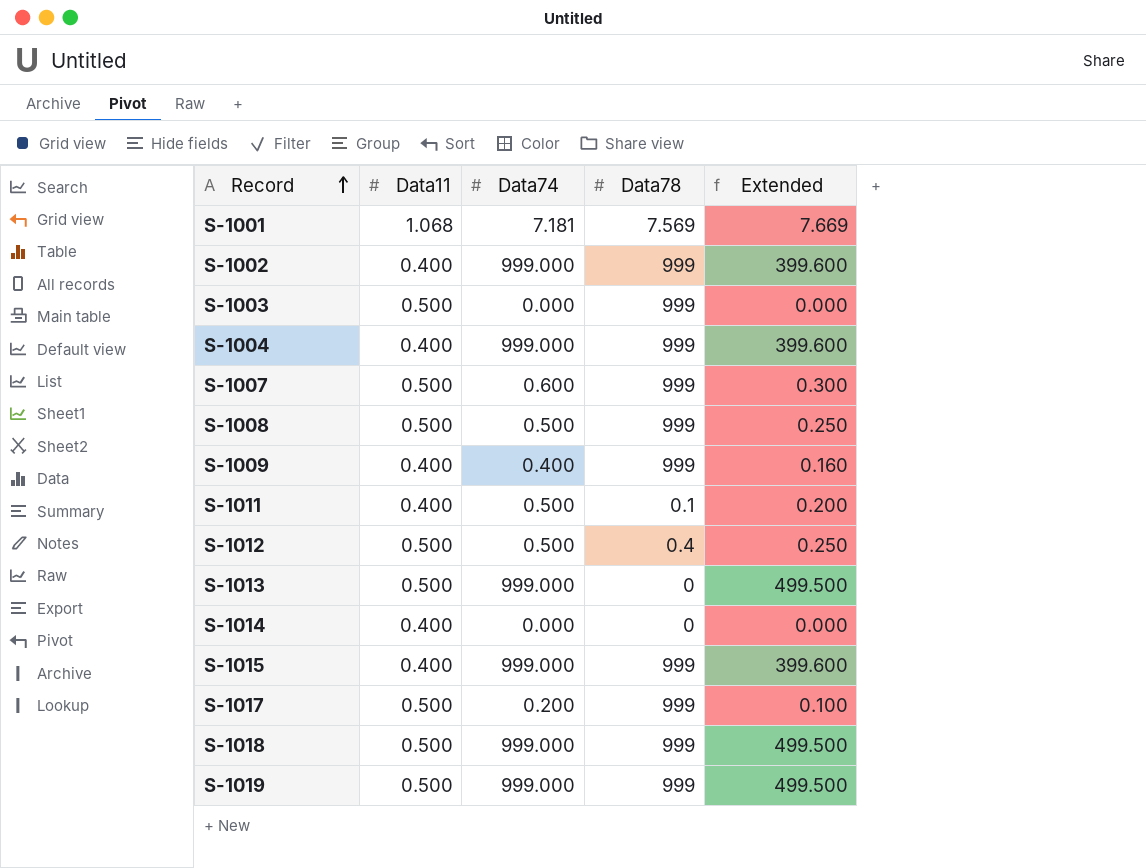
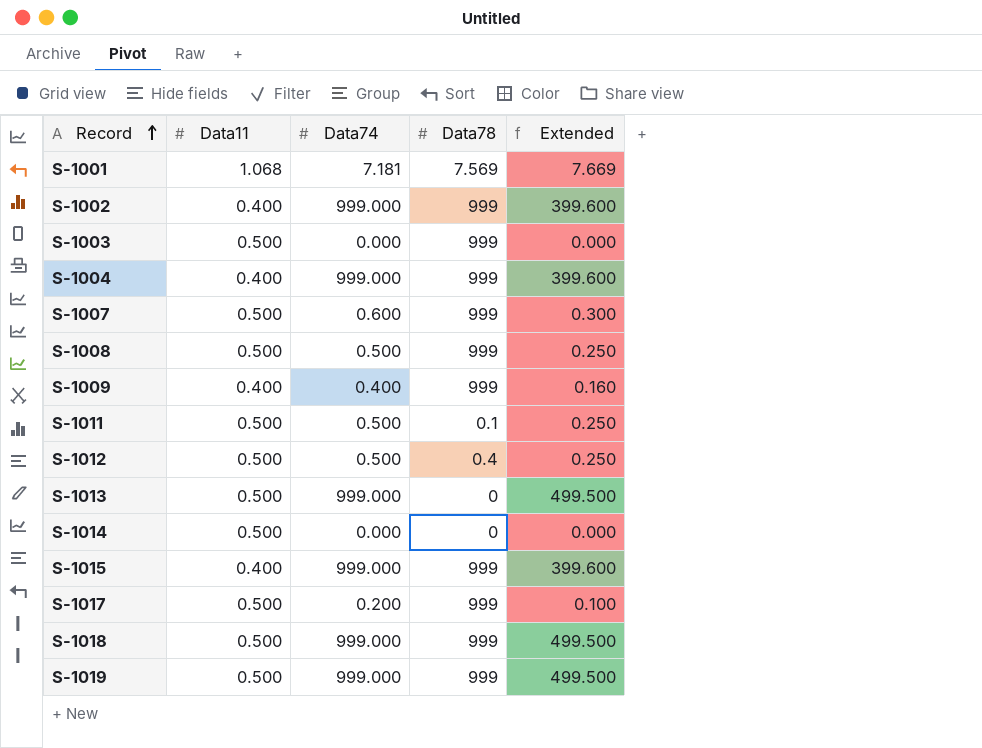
S-1011 | Data11: 0.400 -> 0.500
S-1011 | Extended: 0.200 -> 0.250
S-1014 | Data11: 0.400 -> 0.500

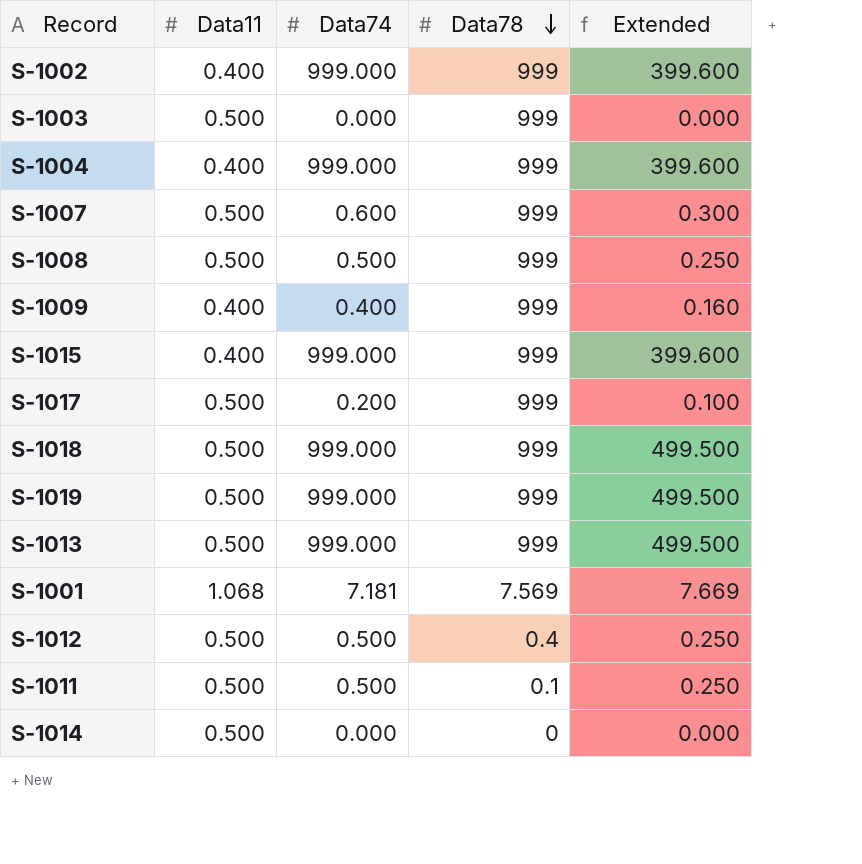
row order: Record ascending -> Data78 descending
S-1013 | Data78: 0 -> 999

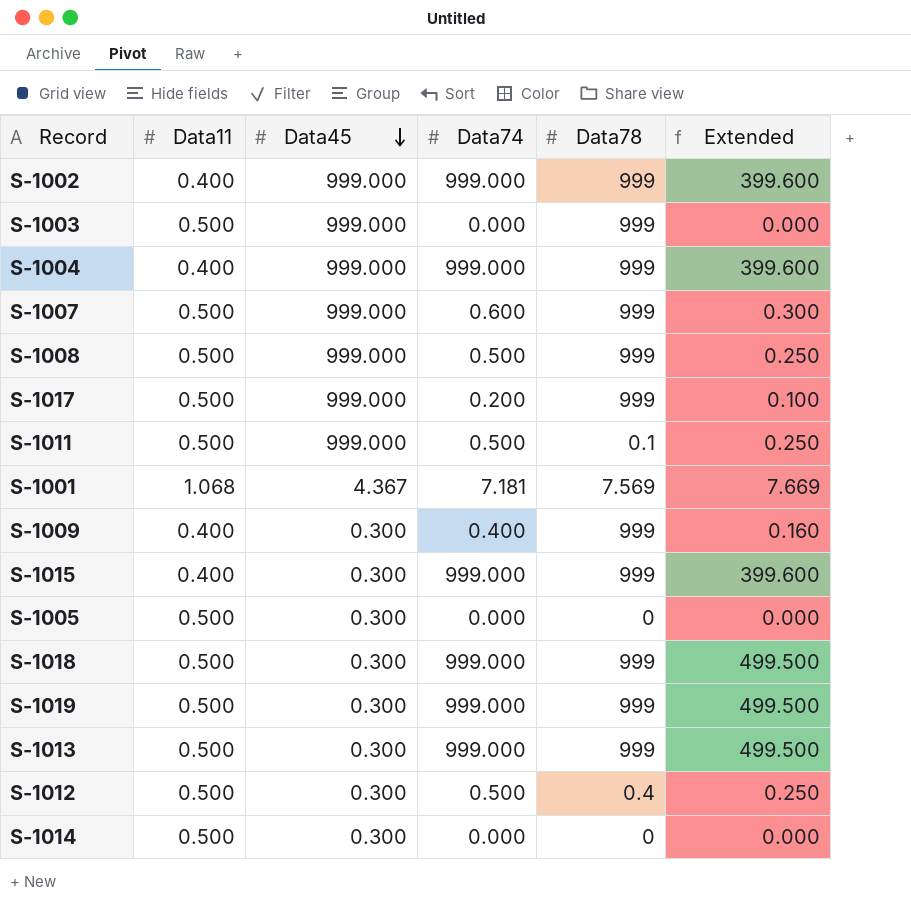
row order: Data78 descending -> Data45 descending
column Data45 | position: none -> 3
row S-1005: none -> 0.500 | 0.300 | 0.000 | 0 | 0.000

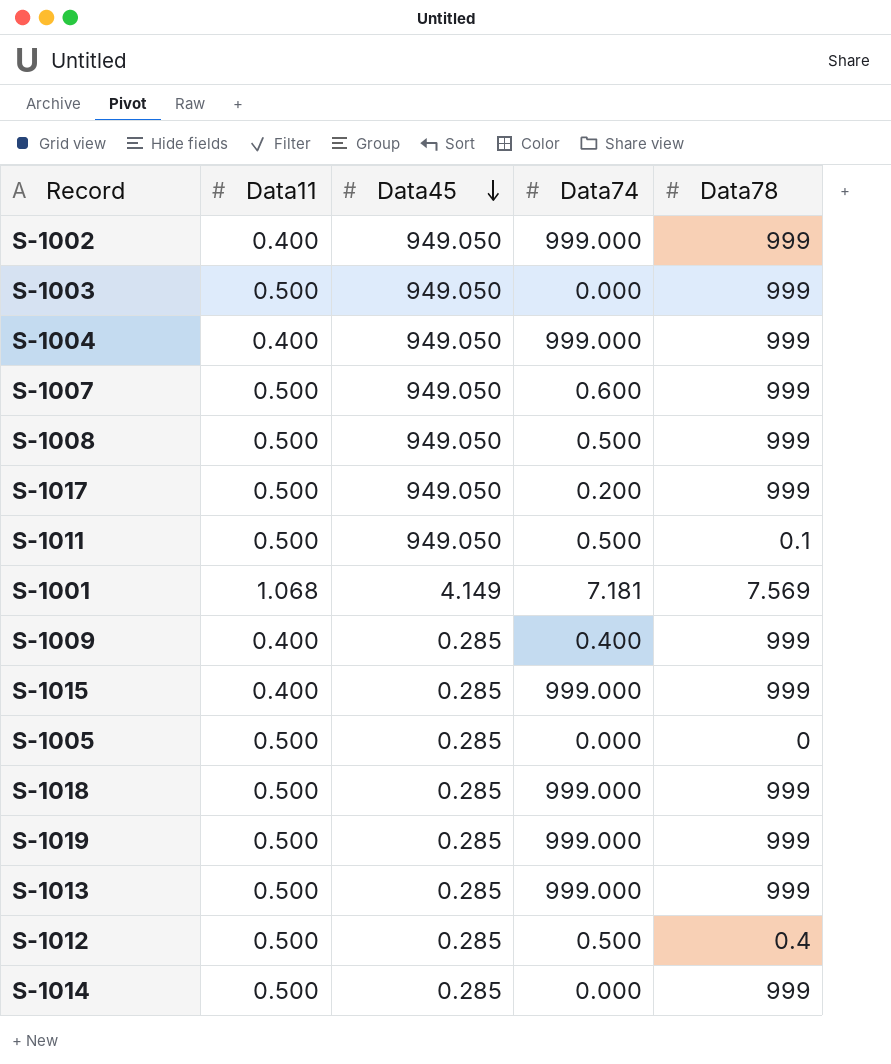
column Extended | formula: [Data11] * [Data74] -> none
S-1002 | Data45: 999.000 -> 949.050
S-1003 | Data45: 999.000 -> 949.050
S-1004 | Data45: 999.000 -> 949.050
S-1007 | Data45: 999.000 -> 949.050
S-1008 | Data45: 999.000 -> 949.050
S-1017 | Data45: 999.000 -> 949.050
S-1011 | Data45: 999.000 -> 949.050
S-1001 | Data45: 4.367 -> 4.149
S-1009 | Data45: 0.300 -> 0.285
S-1015 | Data45: 0.300 -> 0.285
S-1005 | Data45: 0.300 -> 0.285
S-1018 | Data45: 0.300 -> 0.285
S-1019 | Data45: 0.300 -> 0.285
S-1013 | Data45: 0.300 -> 0.285
S-1012 | Data45: 0.300 -> 0.285
S-1014 | Data45: 0.300 -> 0.285
S-1014 | Data78: 0 -> 999

